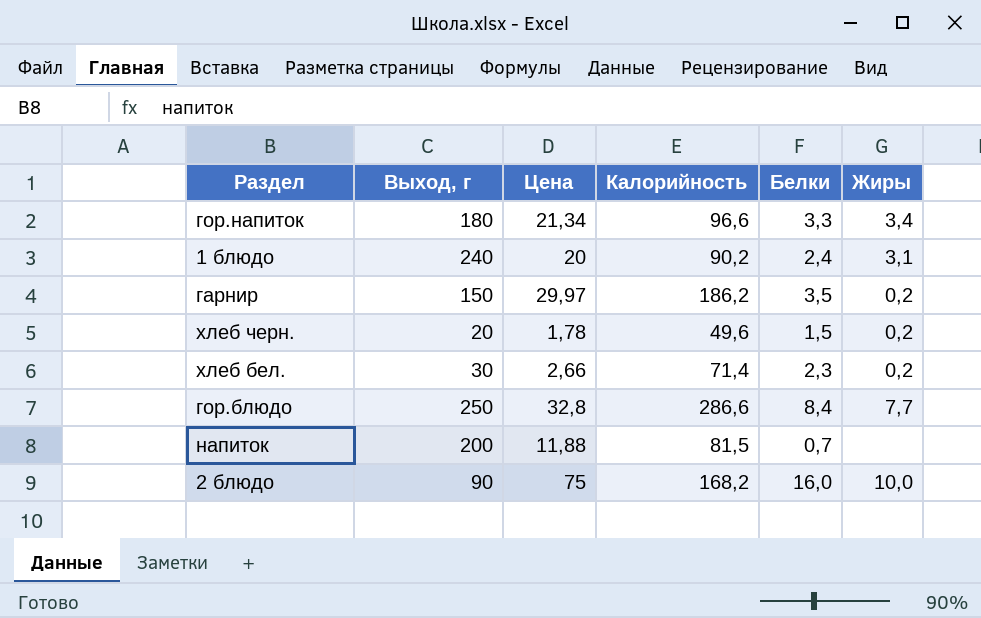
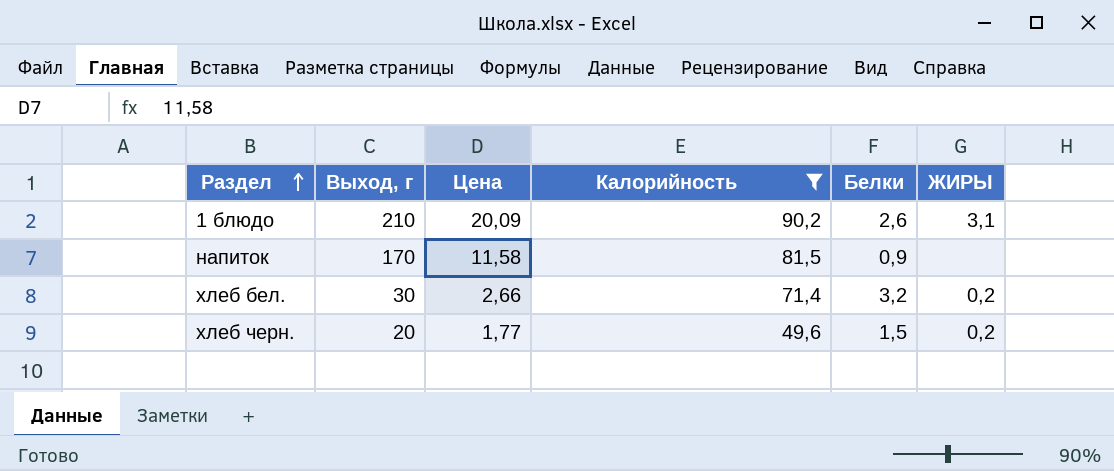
filter: none -> Калорийность <= 90,2
row order: none -> Раздел ascending
column name: Жиры -> ЖИРЫ
1 блюдо | Выход, г: 240 -> 210
1 блюдо | Цена: 20 -> 20,09
1 блюдо | Белки: 2,4 -> 2,6
напиток | Выход, г: 200 -> 170
напиток | Цена: 11,88 -> 11,58
напиток | Белки: 0,7 -> 0,9
хлеб бел. | Белки: 2,3 -> 3,2
хлеб черн. | Цена: 1,78 -> 1,77

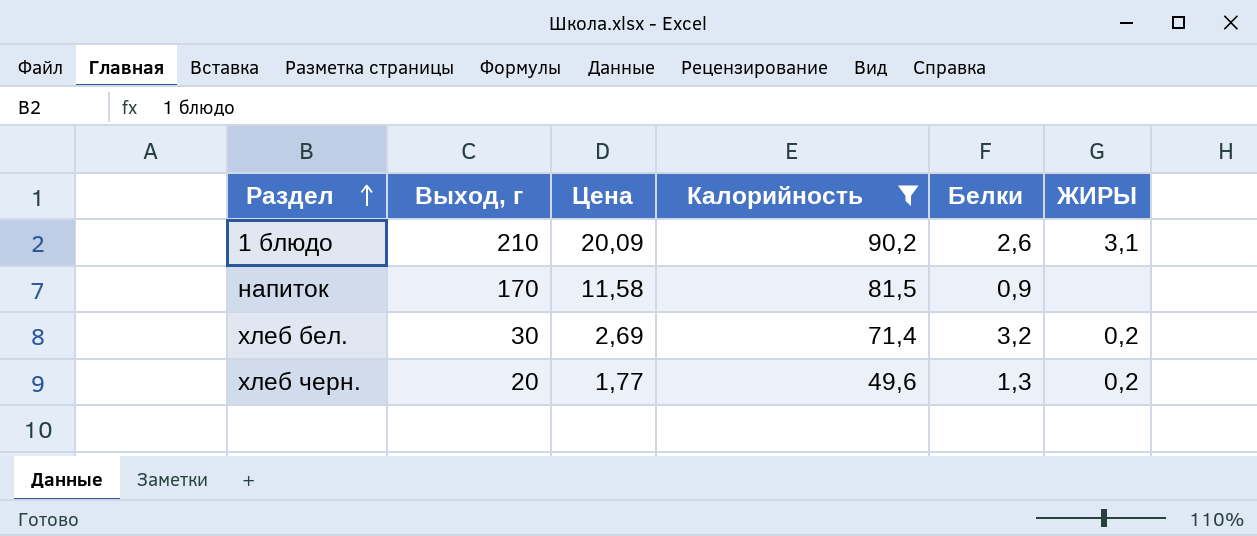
хлеб бел. | Цена: 2,66 -> 2,69
хлеб черн. | Белки: 1,5 -> 1,3

